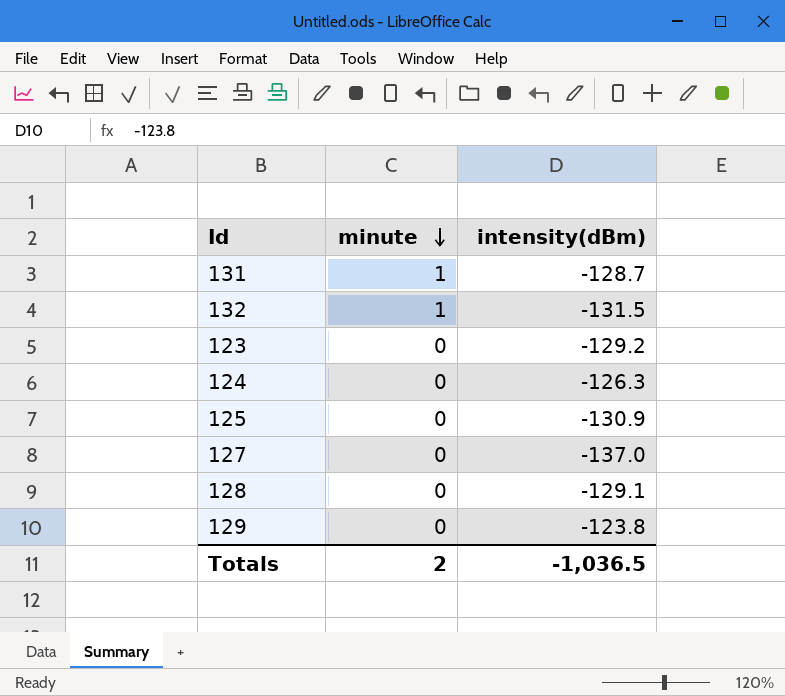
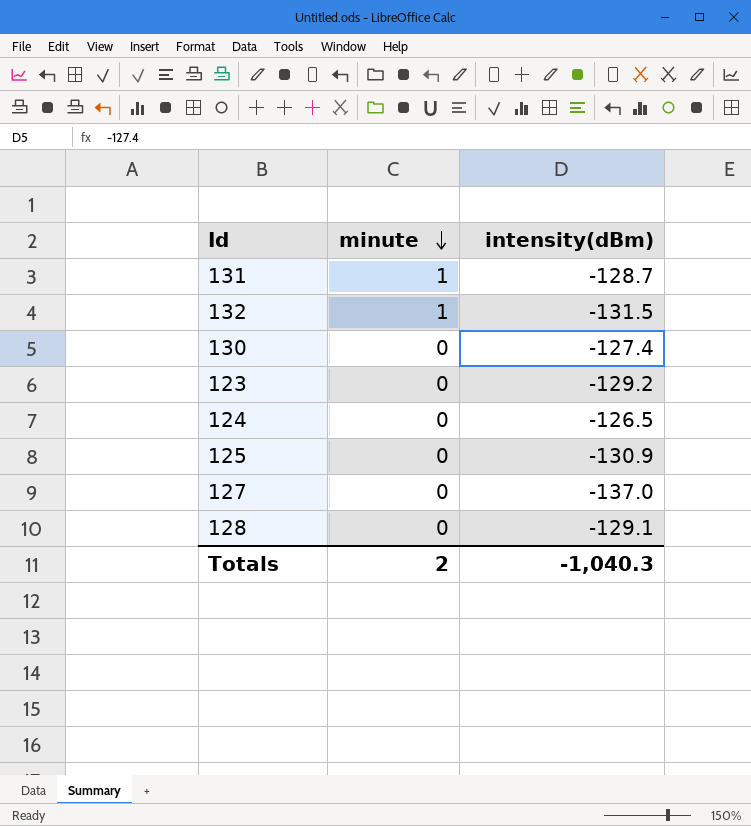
row 129: 0 | -123.8 -> none
row 130: none -> 0 | -127.4
124 | intensity(dBm): -126.3 -> -126.5
Totals | intensity(dBm): -1,036.5 -> -1,040.3

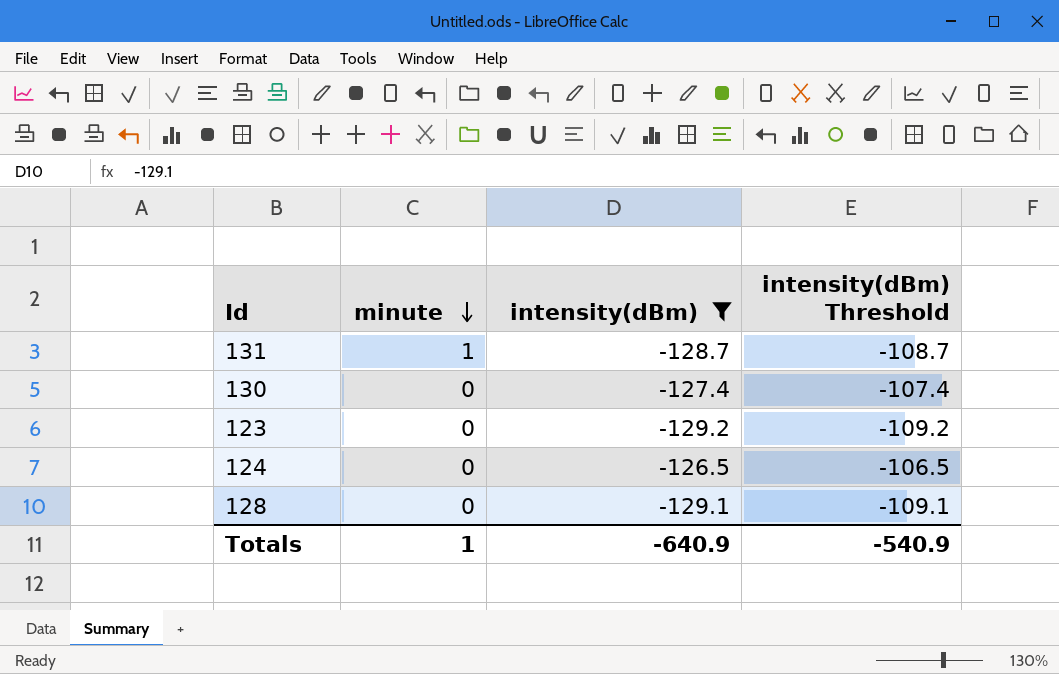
filter: none -> intensity(dBm) >= -129.2
column intensity(dBm) Threshold | formula: none -> [intensity(dBm)] + 20
Totals | minute: 2 -> 1
Totals | intensity(dBm): -1,040.3 -> -640.9

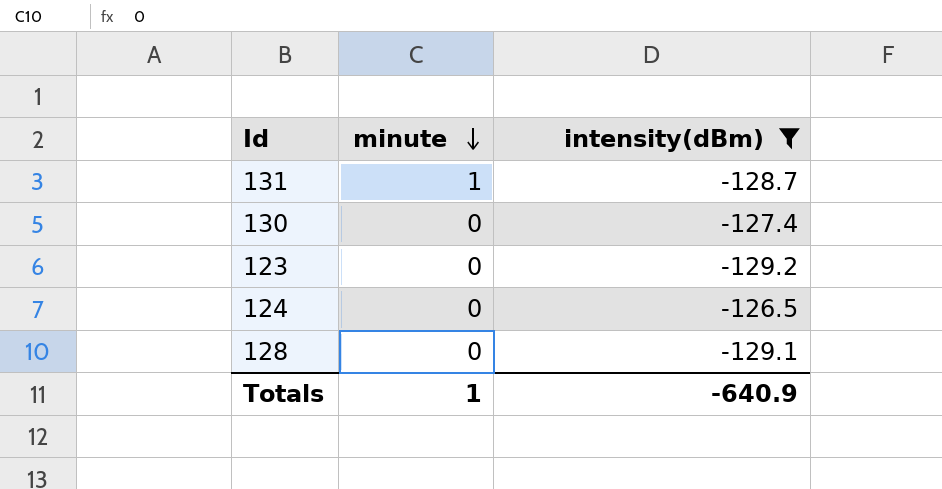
column intensity(dBm) Threshold | formula: [intensity(dBm)] + 20 -> none

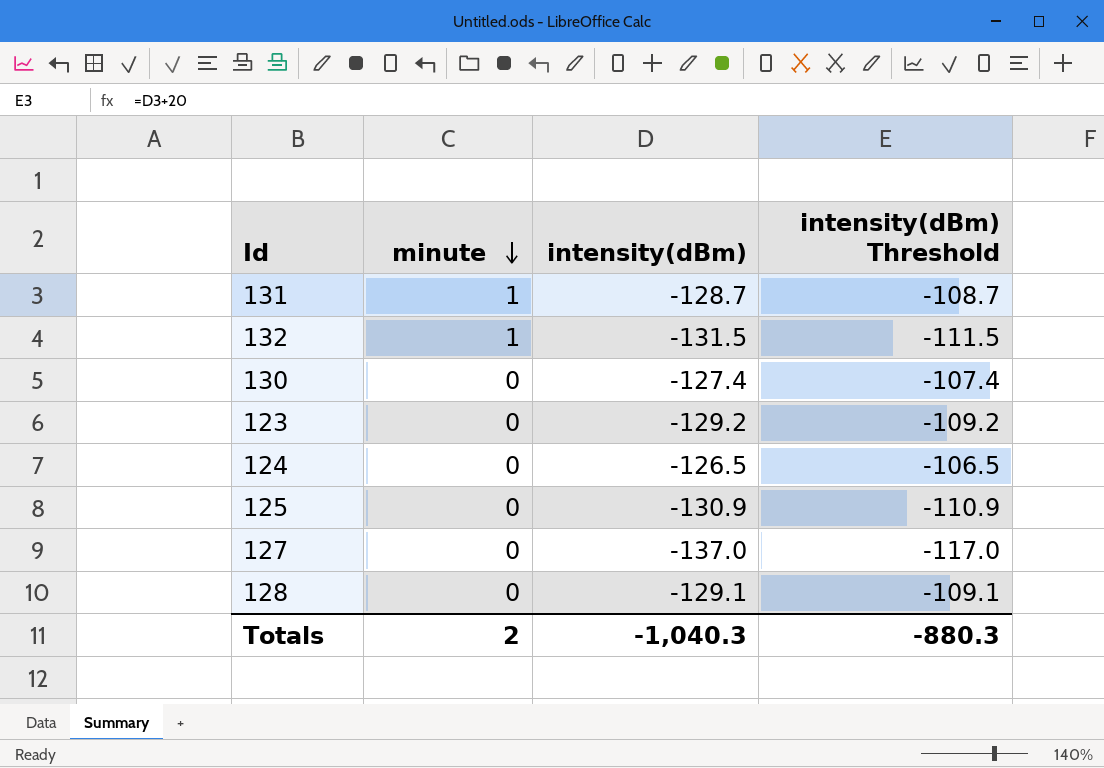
filter: intensity(dBm) >= -129.2 -> none
column intensity(dBm) Threshold | formula: none -> [intensity(dBm)] + 20
Totals | minute: 1 -> 2
Totals | intensity(dBm): -640.9 -> -1,040.3

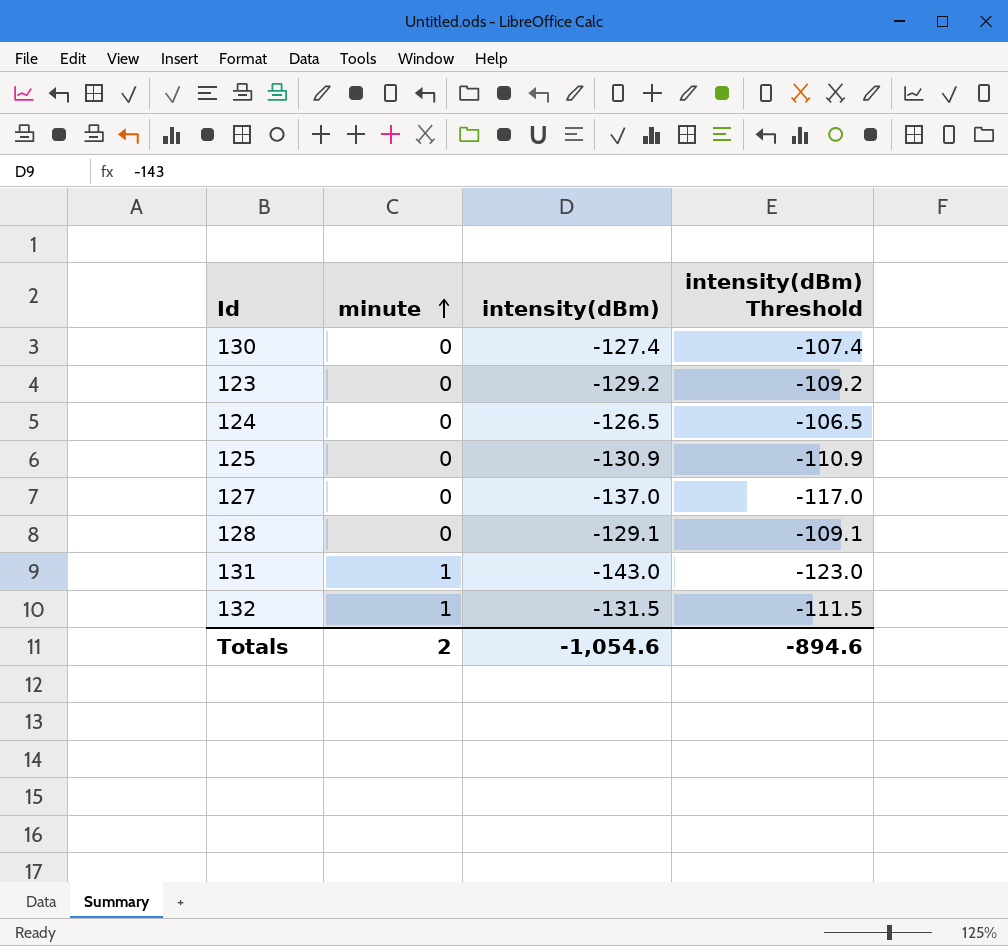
row order: minute descending -> minute ascending
131 | intensity(dBm): -128.7 -> -143.0
131 | intensity(dBm) Threshold: -108.7 -> -123.0
Totals | intensity(dBm): -1,040.3 -> -1,054.6
Totals | intensity(dBm) Threshold: -880.3 -> -894.6

